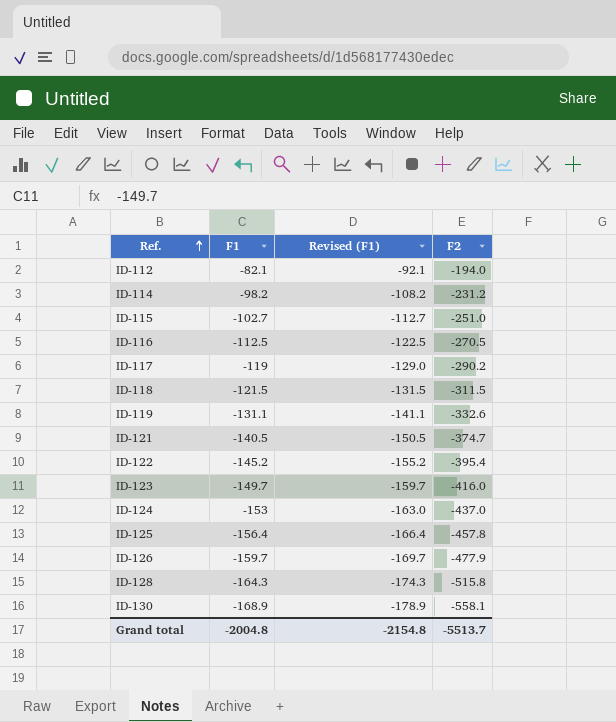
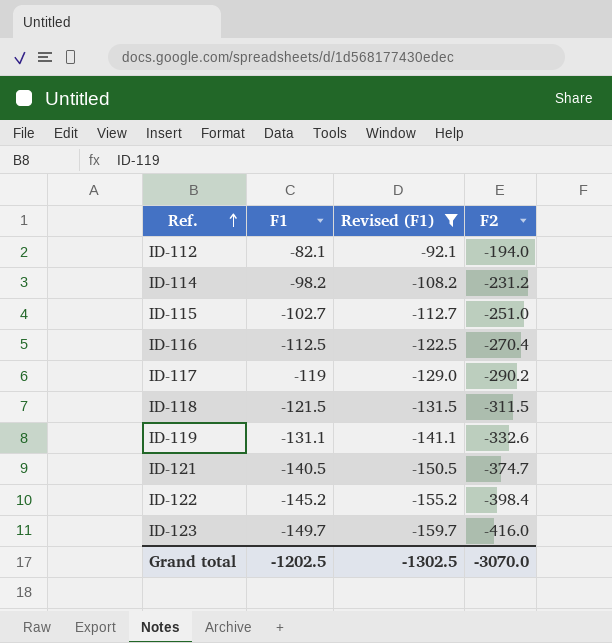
filter: none -> Revised (F1) >= -159.7
ID-116 | F2: -270.5 -> -270.4
ID-122 | F2: -395.4 -> -398.4
Grand total | F1: -2004.8 -> -1202.5
Grand total | Revised (F1): -2154.8 -> -1302.5
Grand total | F2: -5513.7 -> -3070.0

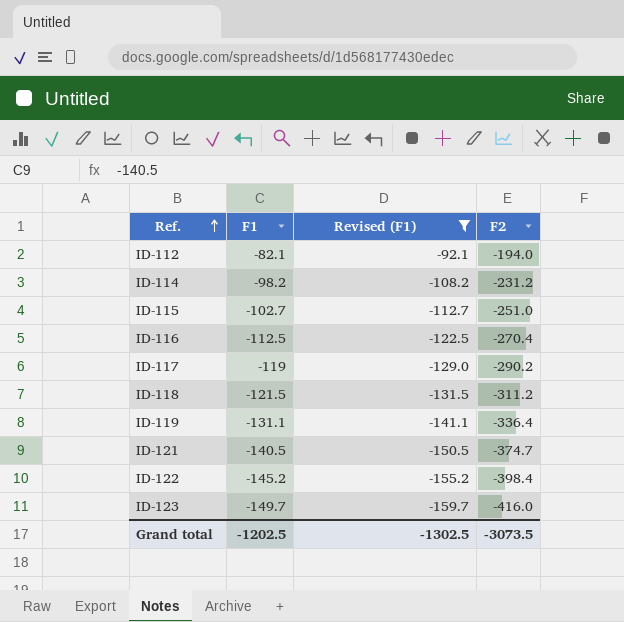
ID-118 | F2: -311.5 -> -311.2
ID-119 | F2: -332.6 -> -336.4
Grand total | F2: -3070.0 -> -3073.5

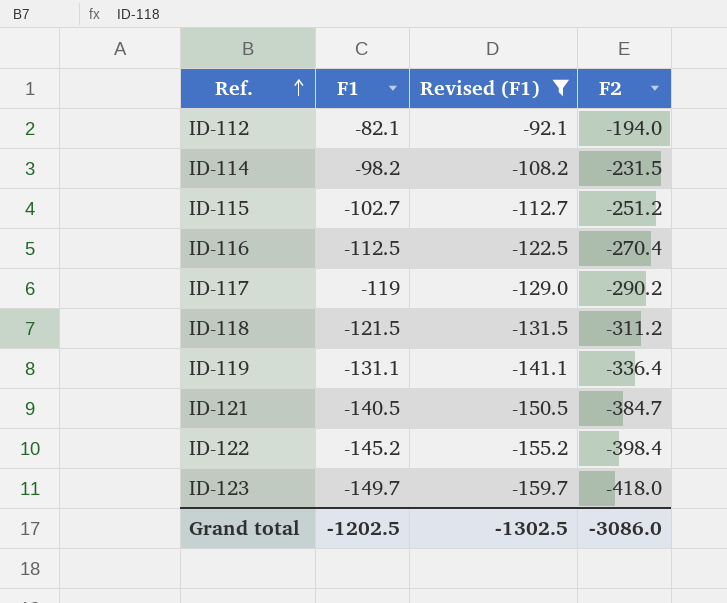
ID-114 | F2: -231.2 -> -231.5
ID-115 | F2: -251.0 -> -251.2
ID-121 | F2: -374.7 -> -384.7
ID-123 | F2: -416.0 -> -418.0
Grand total | F2: -3073.5 -> -3086.0

